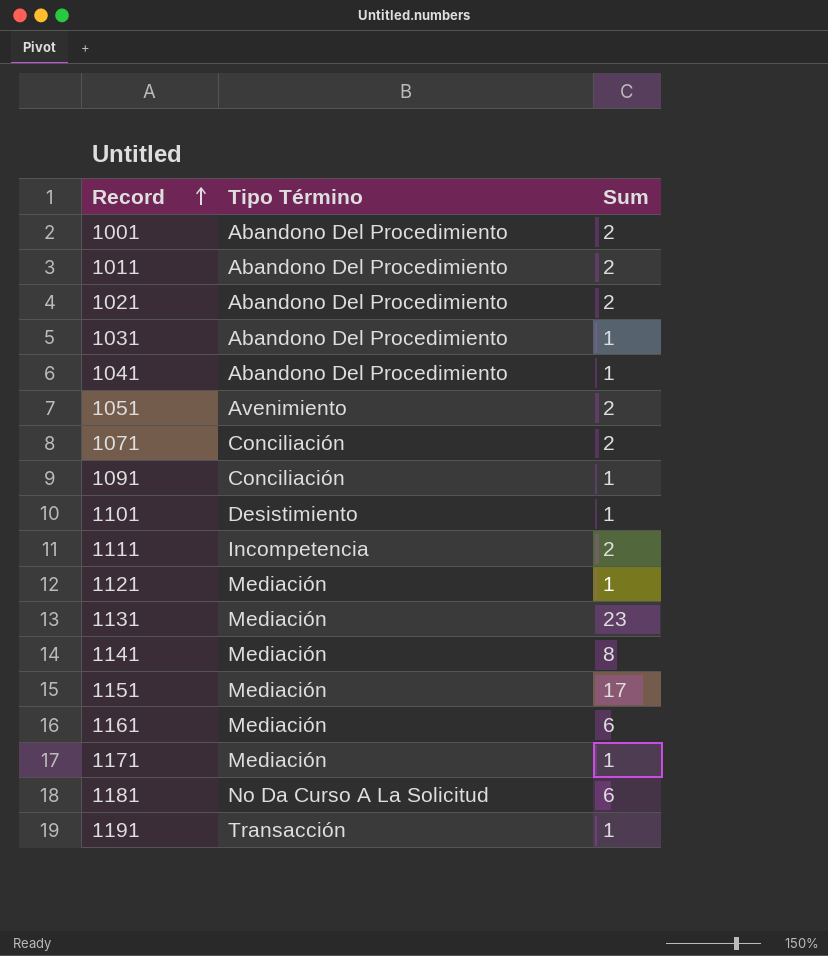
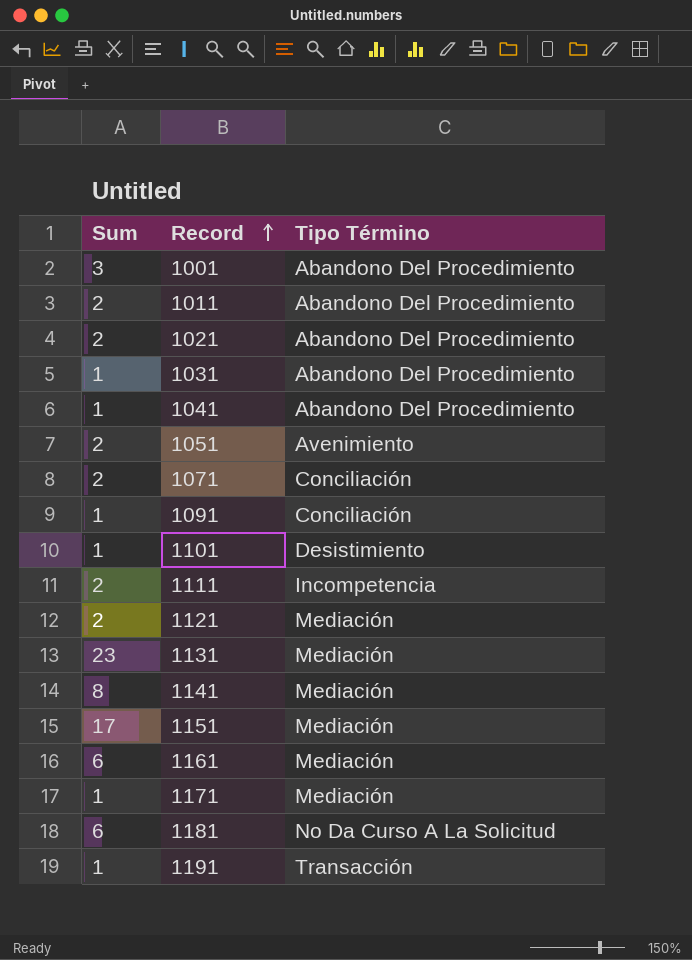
column Sum | position: 3 -> 1
1001 | Sum: 2 -> 3
1121 | Sum: 1 -> 2

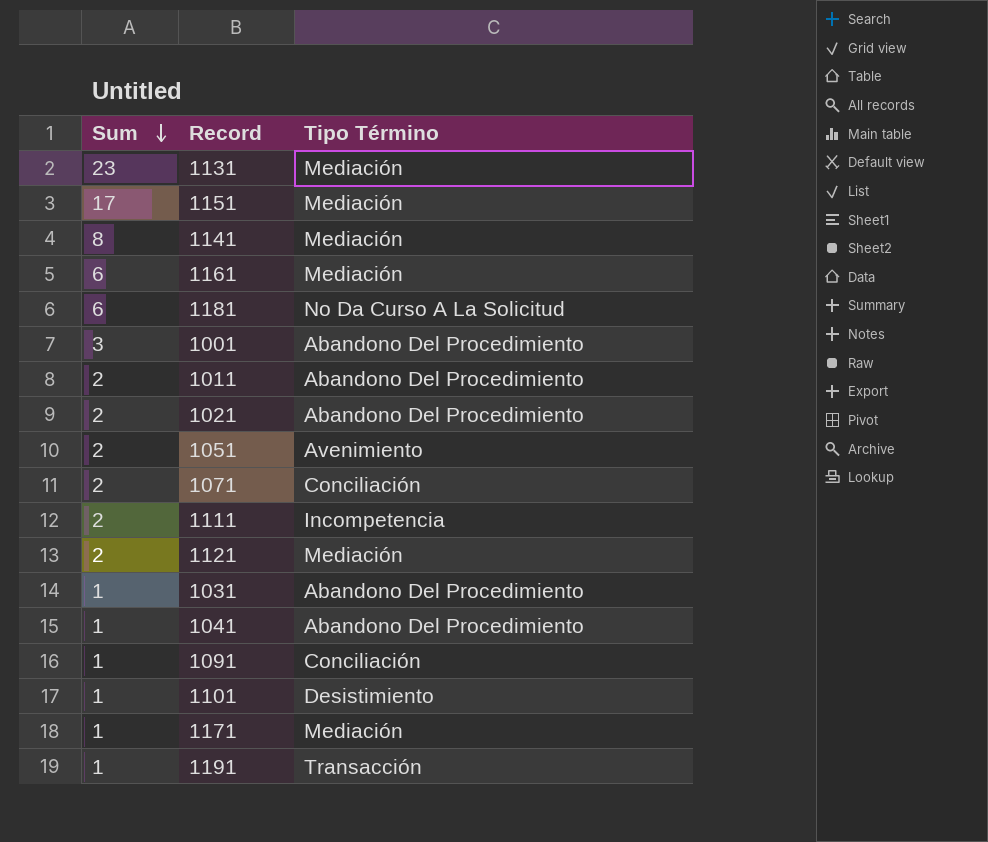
row order: Record ascending -> Sum descending

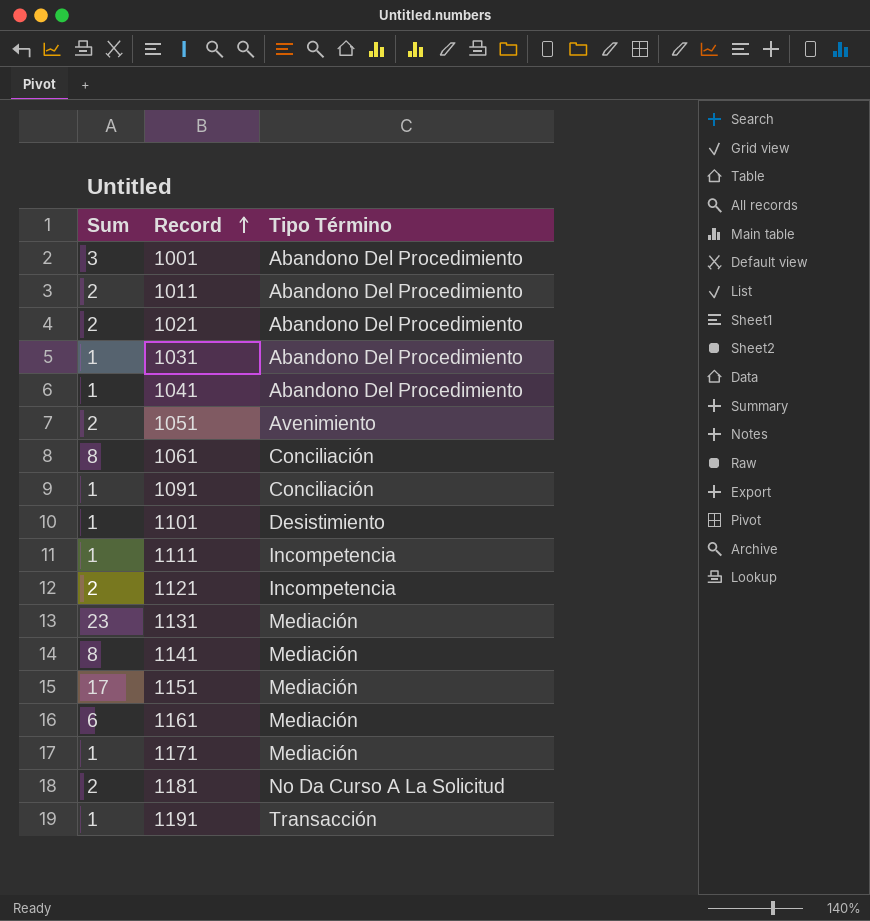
row order: Sum descending -> Record ascending
row 1071: 2 | Conciliación -> none
row 1061: none -> 8 | Conciliación
1111 | Sum: 2 -> 1
1121 | Tipo Término: Mediación -> Incompetencia
1181 | Sum: 6 -> 2

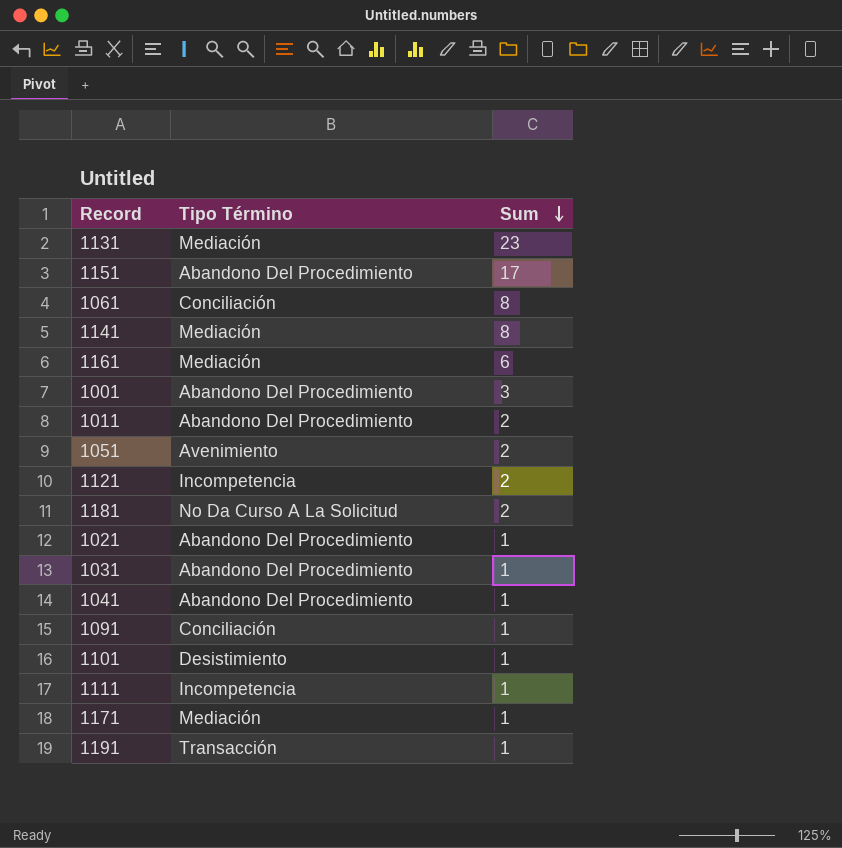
row order: Record ascending -> Sum descending
column Sum | position: 1 -> 3
1151 | Tipo Término: Mediación -> Abandono Del Procedimiento
1021 | Sum: 2 -> 1

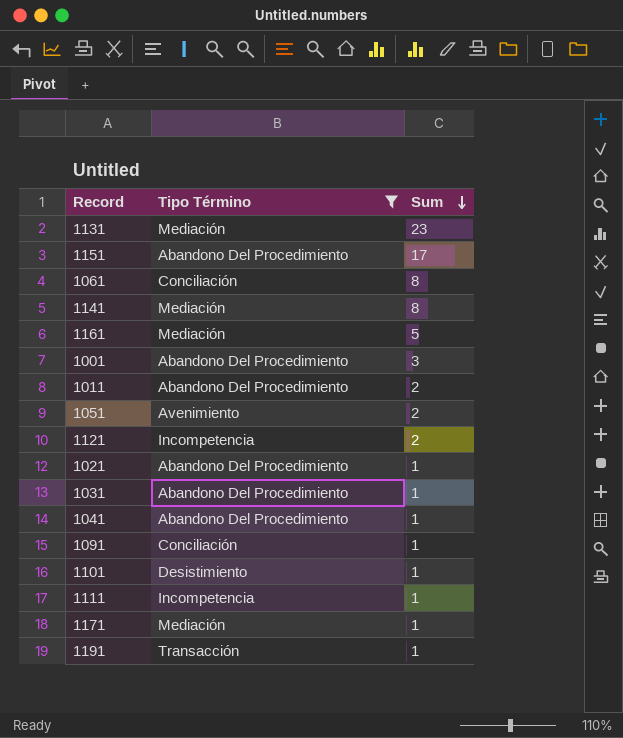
filter: none -> Tipo Término != No Da Curso A La Solicitud
1161 | Sum: 6 -> 5

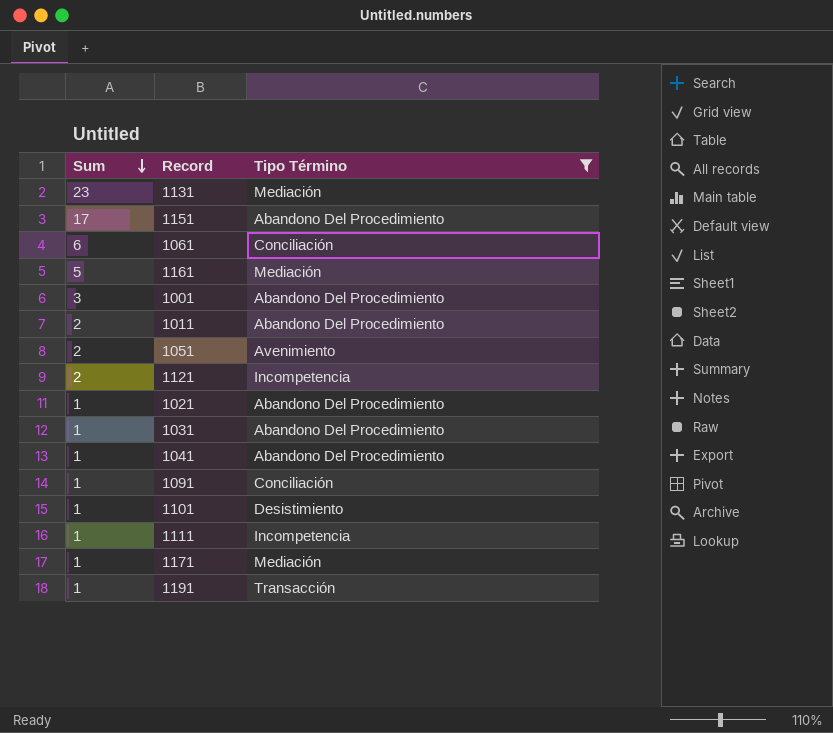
column Sum | position: 3 -> 1
row 1141: Mediación | 8 -> none
1061 | Sum: 8 -> 6

